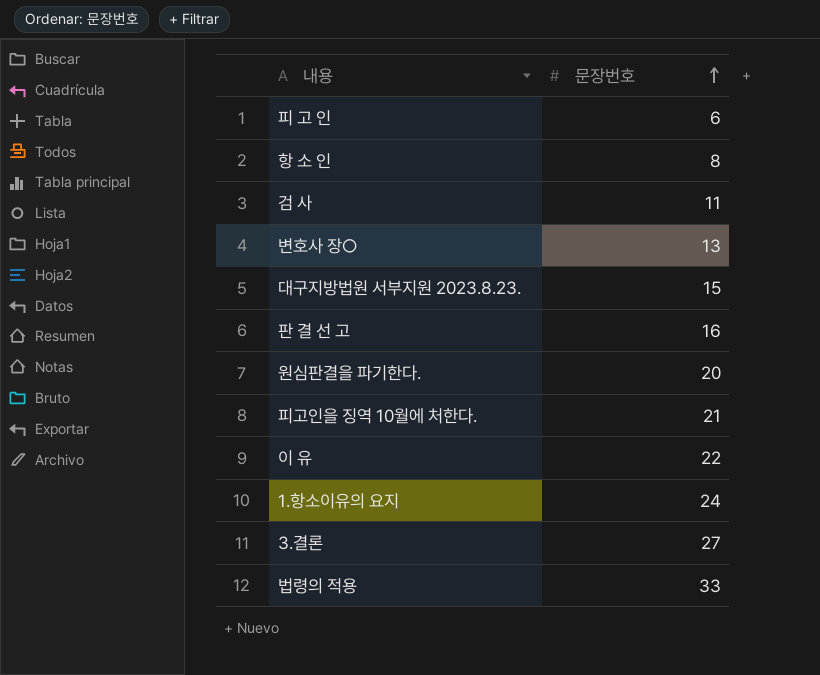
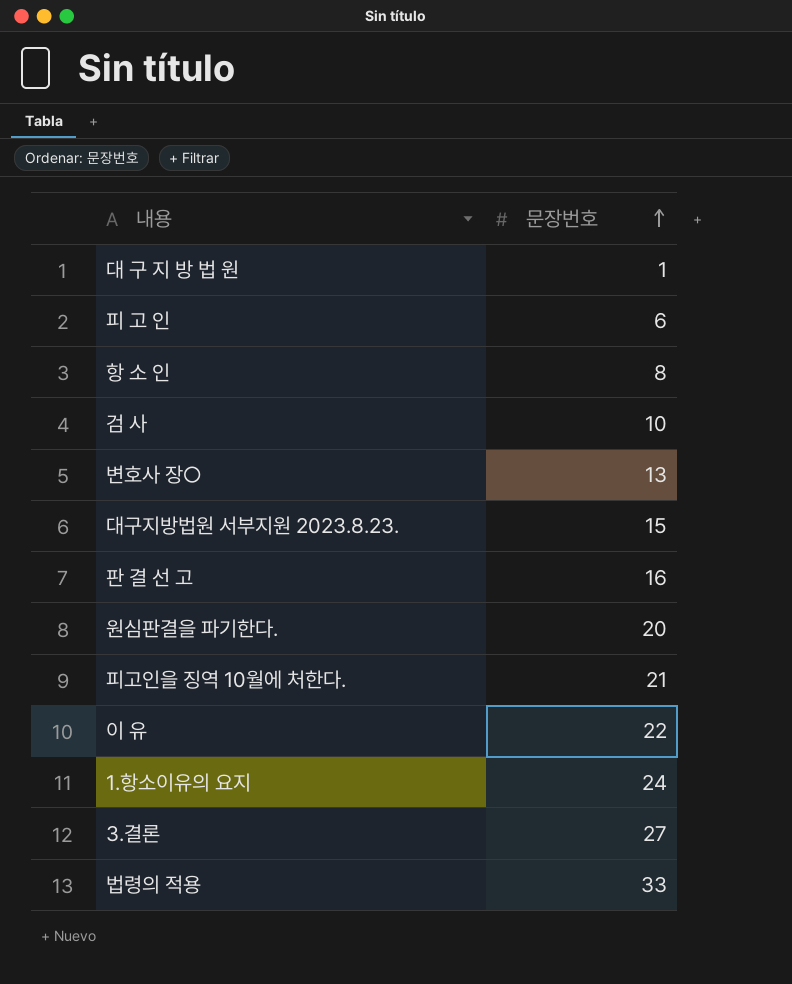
row 대 구 지 방 법 원: none -> 1
검 사 | 문장번호: 11 -> 10

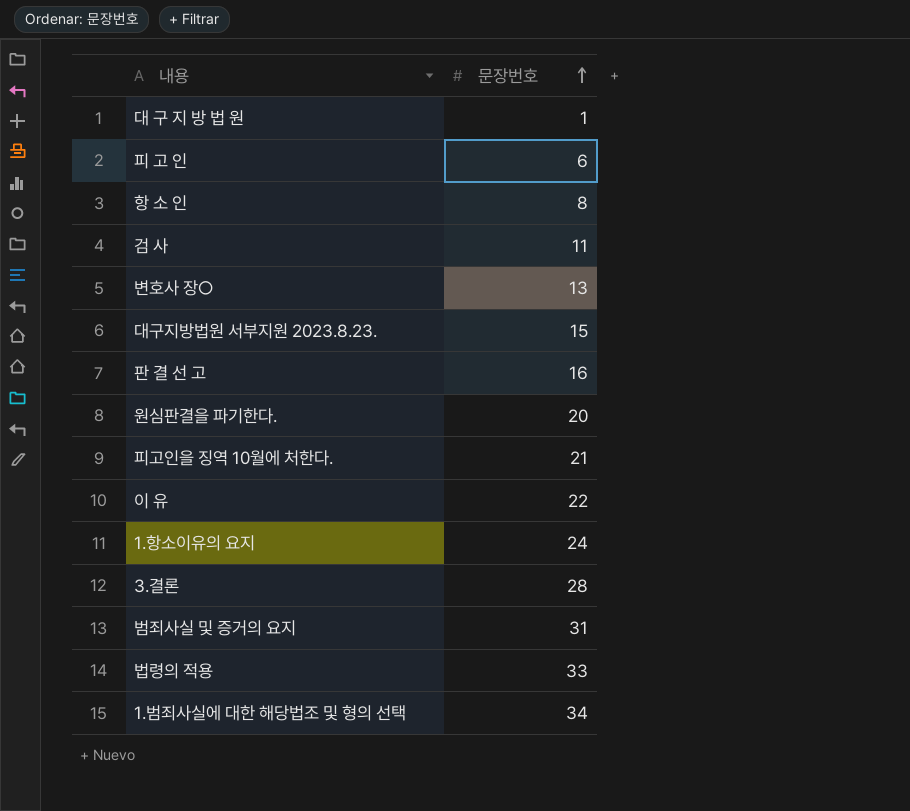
검 사 | 문장번호: 10 -> 11
3.결론 | 문장번호: 27 -> 28
row 범죄사실 및 증거의 요지: none -> 31
row 1.범죄사실에 대한 해당법조 및 형의 선택: none -> 34

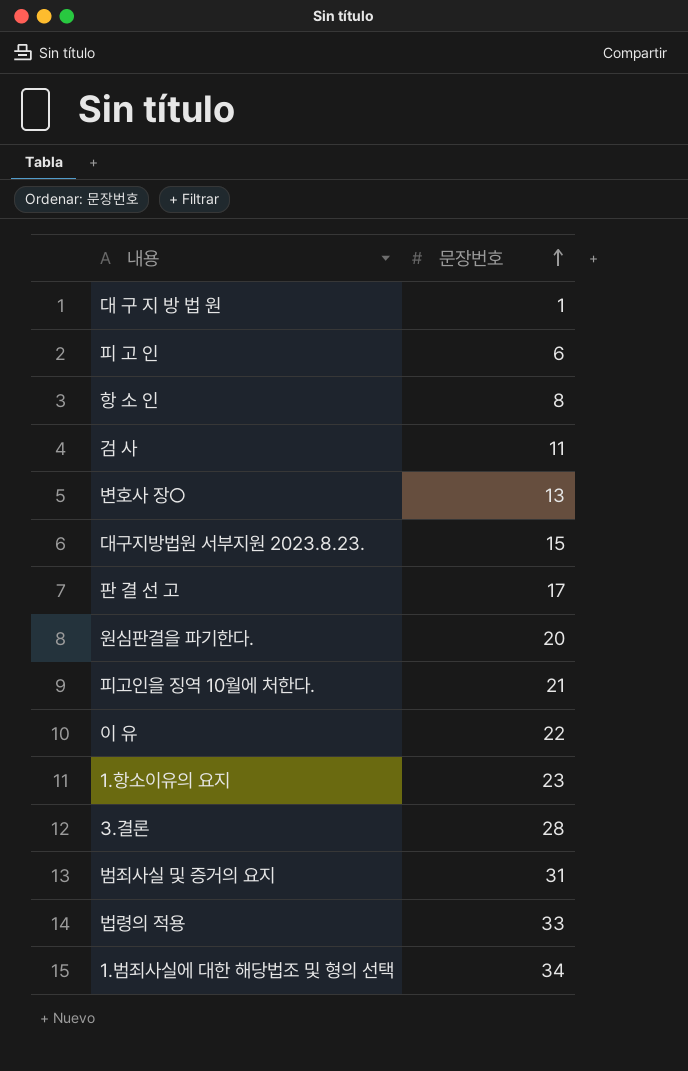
판 결 선 고 | 문장번호: 16 -> 17
1.항소이유의 요지 | 문장번호: 24 -> 23

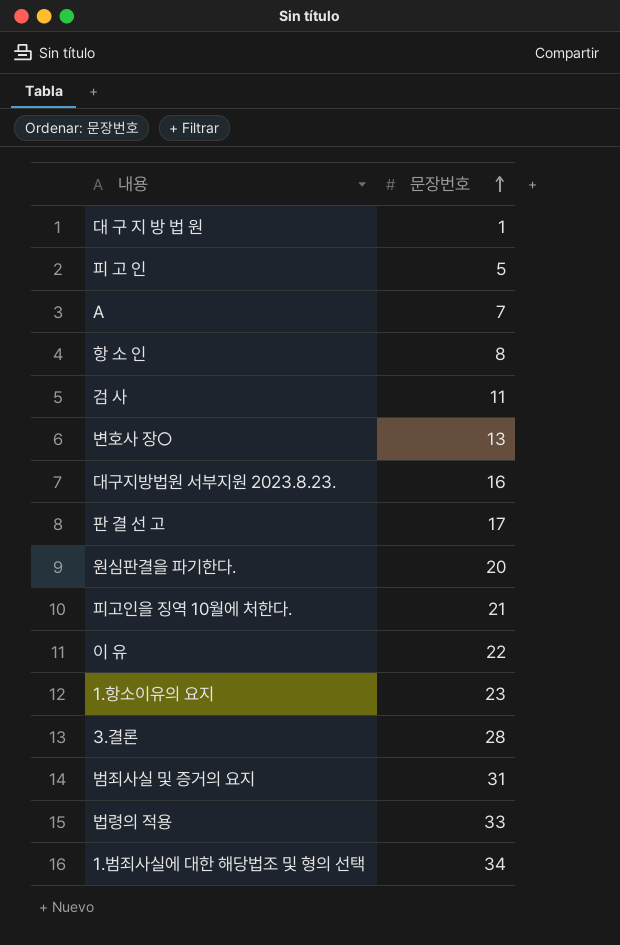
피 고 인 | 문장번호: 6 -> 5
row A: none -> 7
대구지방법원 서부지원 2023.8.23. | 문장번호: 15 -> 16

